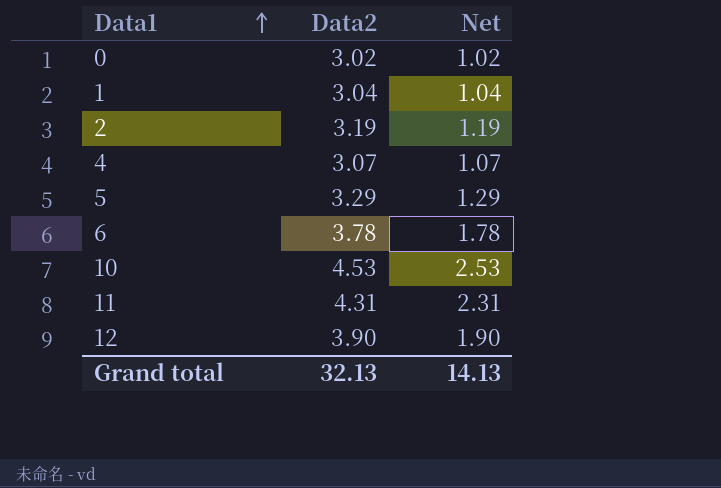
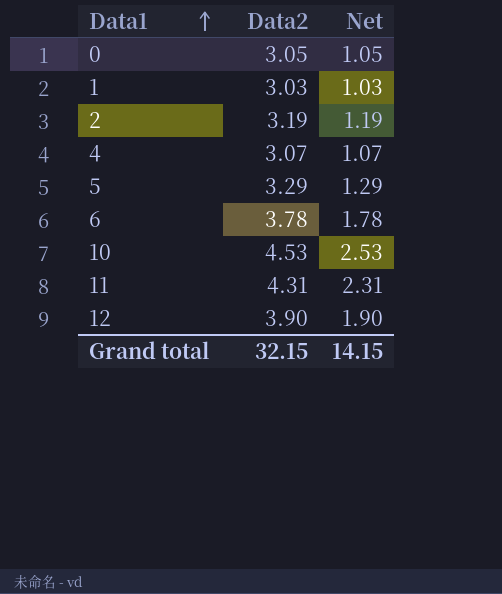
0 | Data2: 3.02 -> 3.05
0 | Net: 1.02 -> 1.05
1 | Data2: 3.04 -> 3.03
1 | Net: 1.04 -> 1.03
Grand total | Data2: 32.13 -> 32.15
Grand total | Net: 14.13 -> 14.15

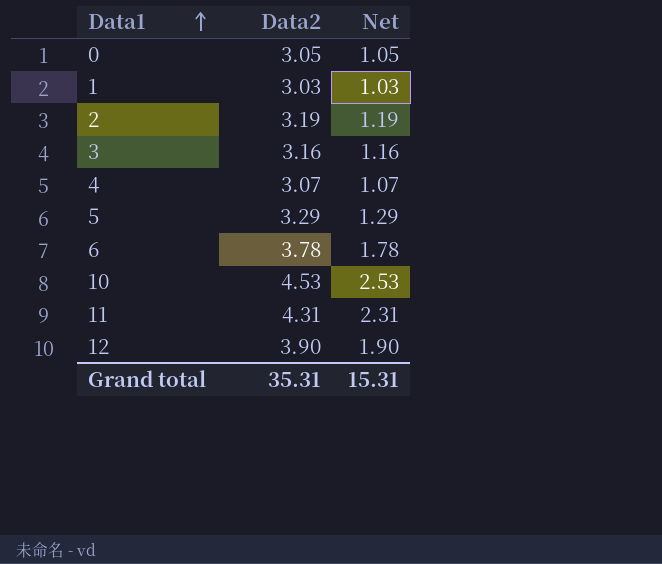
row 3: none -> 3.16 | 1.16
Grand total | Data2: 32.15 -> 35.31
Grand total | Net: 14.15 -> 15.31

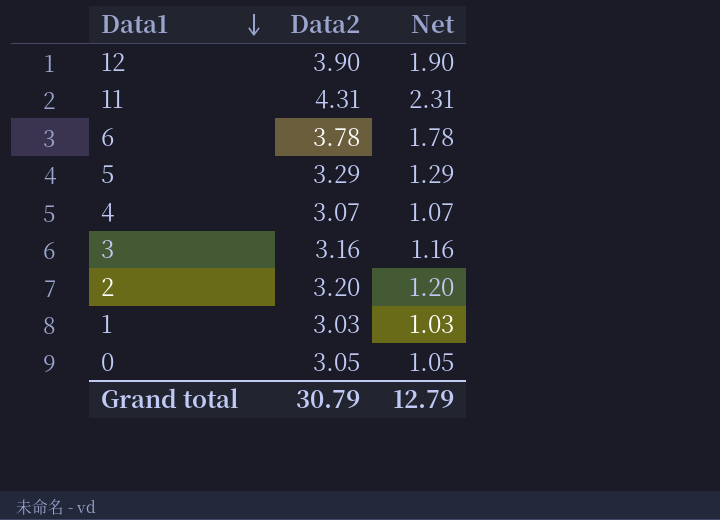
row order: Data1 ascending -> Data1 descending
row 10: 4.53 | 2.53 -> none
2 | Data2: 3.19 -> 3.20
2 | Net: 1.19 -> 1.20
Grand total | Data2: 35.31 -> 30.79
Grand total | Net: 15.31 -> 12.79

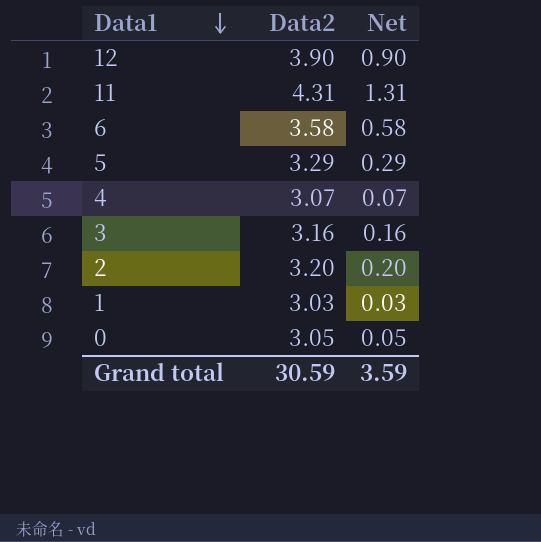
column Net | formula: [Data2] - 2 -> [Data2] - 3
6 | Data2: 3.78 -> 3.58
Grand total | Data2: 30.79 -> 30.59
Grand total | Net: 12.79 -> 3.59

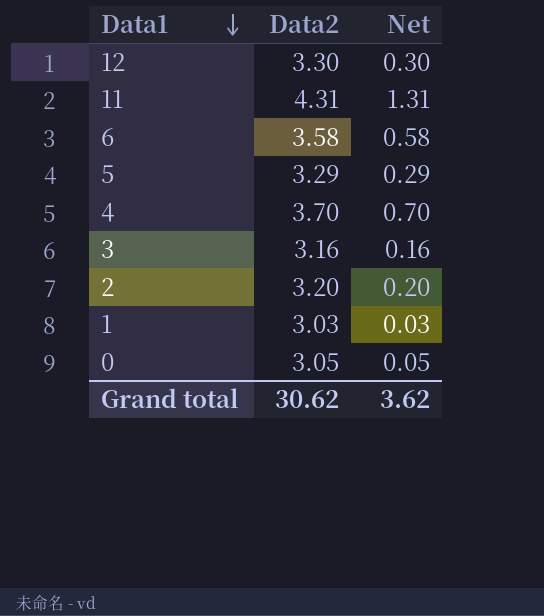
12 | Data2: 3.90 -> 3.30
12 | Net: 0.90 -> 0.30
4 | Data2: 3.07 -> 3.70
4 | Net: 0.07 -> 0.70
Grand total | Data2: 30.59 -> 30.62
Grand total | Net: 3.59 -> 3.62

